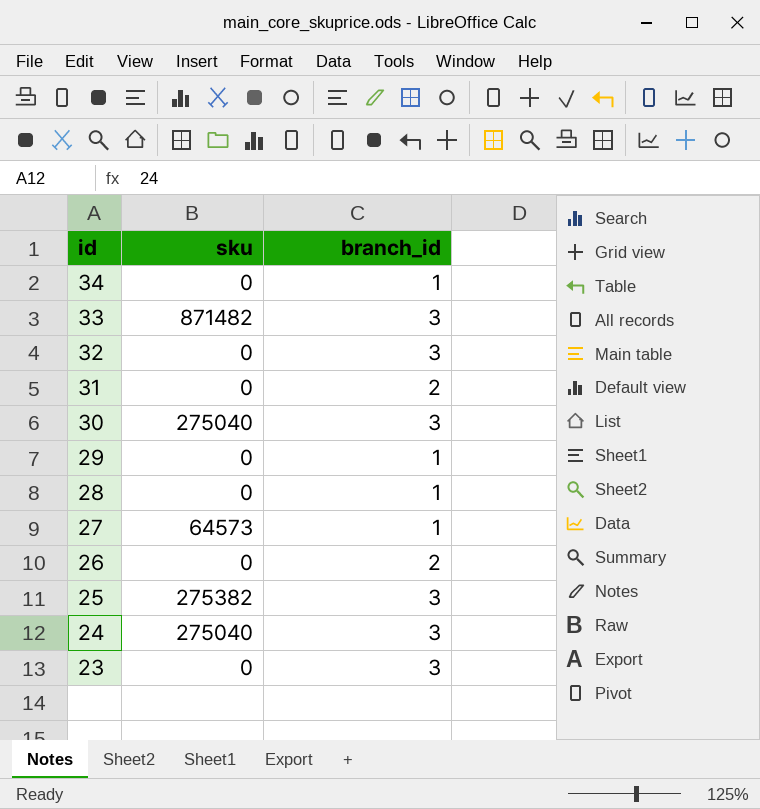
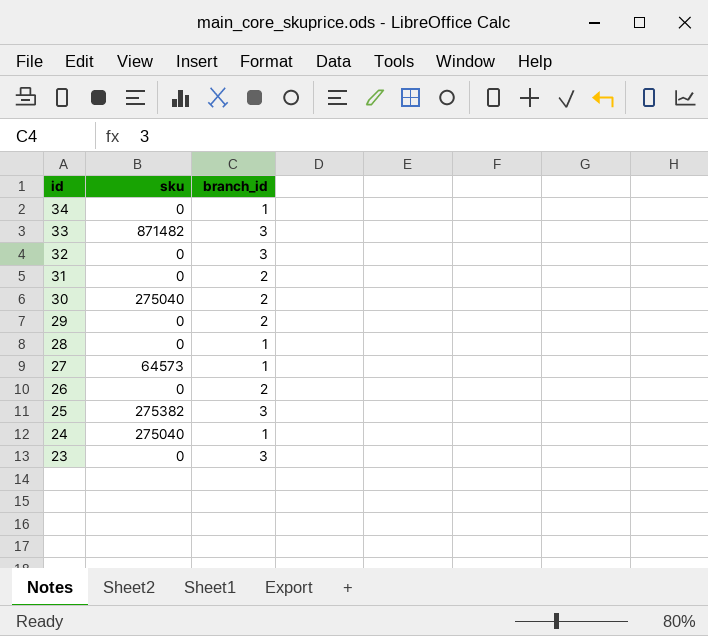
30 | branch_id: 3 -> 2
29 | branch_id: 1 -> 2
24 | branch_id: 3 -> 1

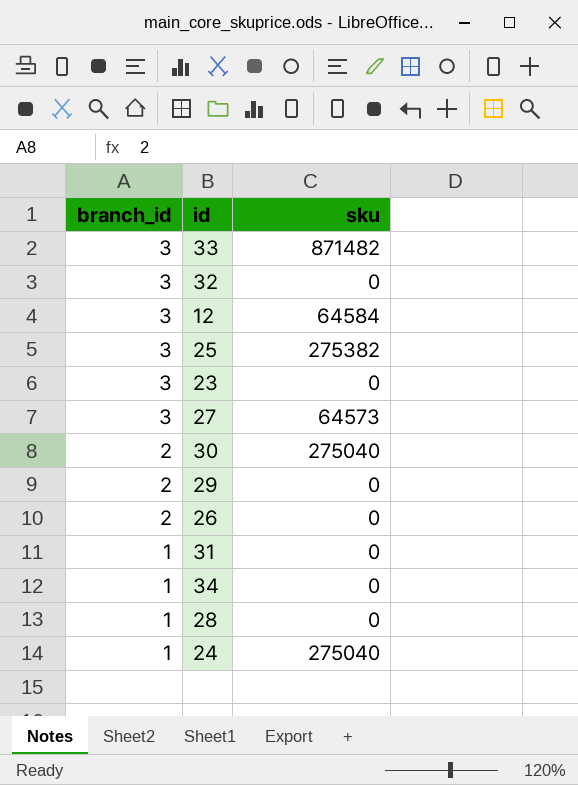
row order: id descending -> branch_id descending
column branch_id | position: 3 -> 1
row 12: none -> 3 | 64584
27 | branch_id: 1 -> 3
31 | branch_id: 2 -> 1

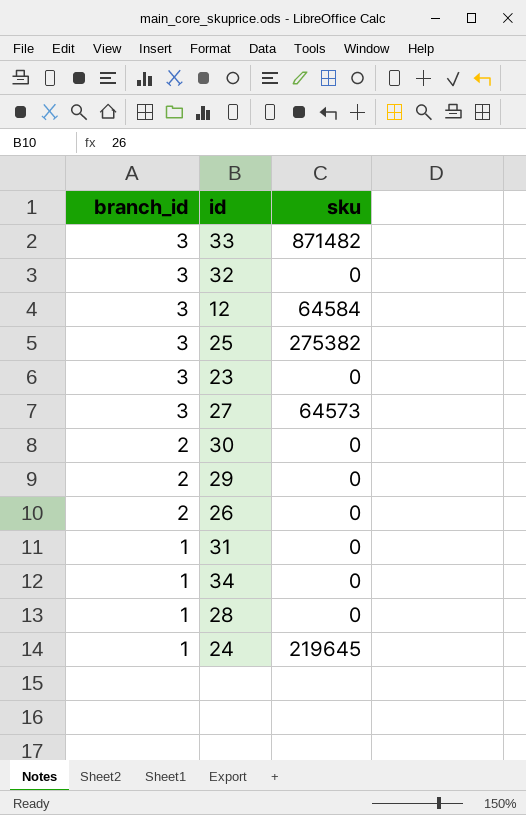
30 | sku: 275040 -> 0
24 | sku: 275040 -> 219645

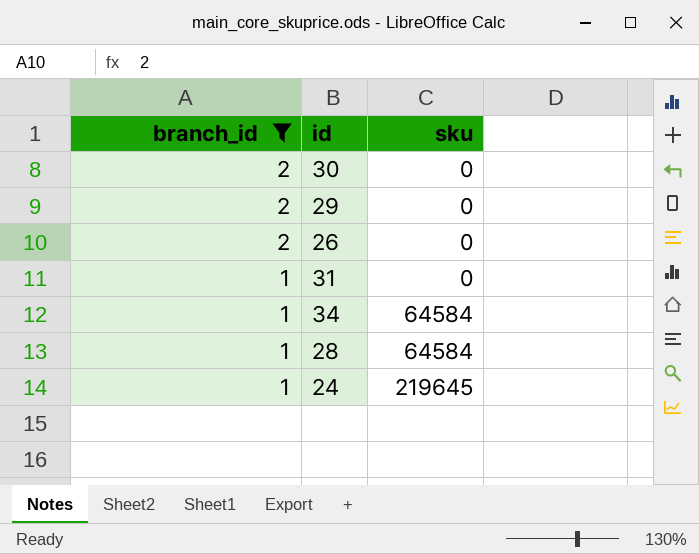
filter: none -> branch_id != 3
34 | sku: 0 -> 64584
28 | sku: 0 -> 64584

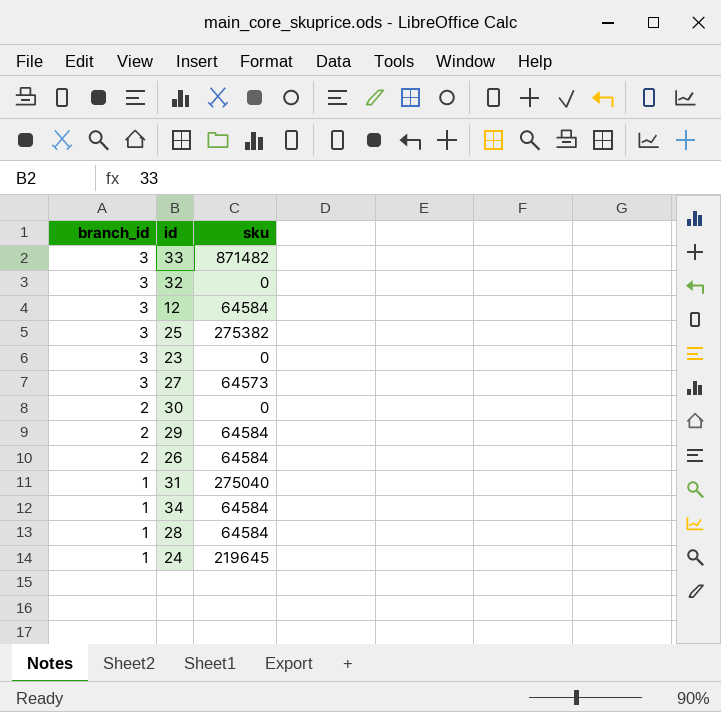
filter: branch_id != 3 -> none
29 | sku: 0 -> 64584
26 | sku: 0 -> 64584
31 | sku: 0 -> 275040

